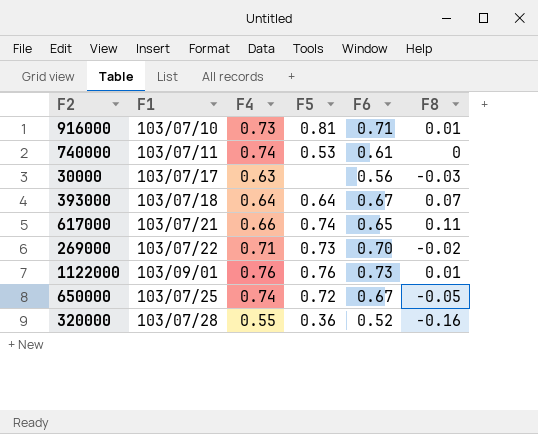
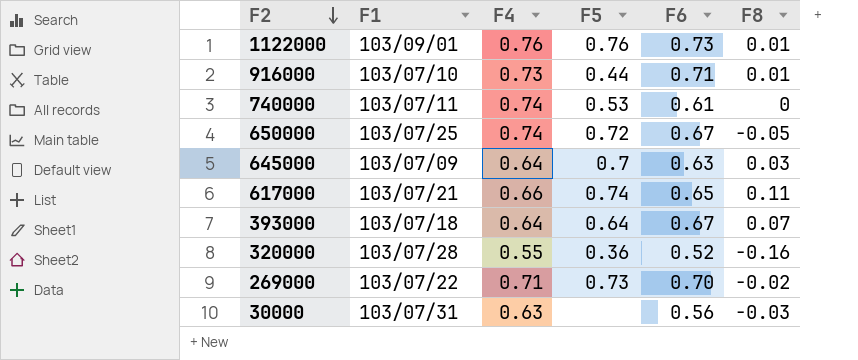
row order: none -> F2 descending
916000 | F5: 0.81 -> 0.44
row 645000: none -> 103/07/09 | 0.64 | 0.7 | 0.63 | 0.03
30000 | F1: 103/07/17 -> 103/07/31

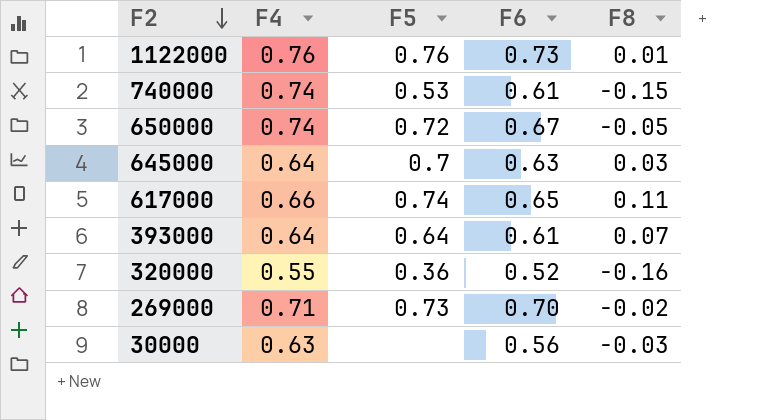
column F1 | position: 2 -> none
row 916000: 103/07/10 | 0.73 | 0.44 | 0.71 | 0.01 -> none
740000 | F8: 0 -> -0.15
393000 | F6: 0.67 -> 0.61

